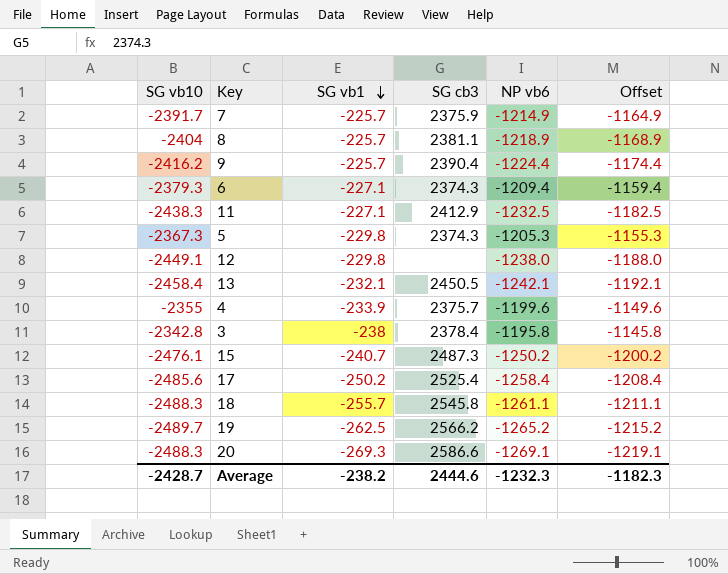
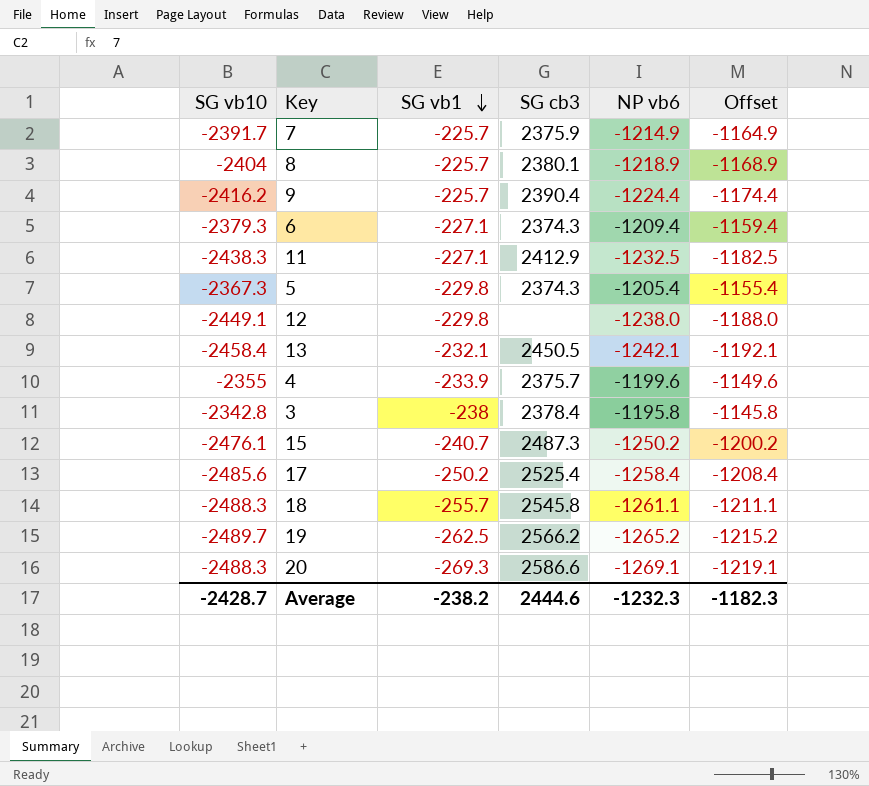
8 | SG cb3: 2381.1 -> 2380.1
5 | NP vb6: -1205.3 -> -1205.4
5 | Offset: -1155.3 -> -1155.4

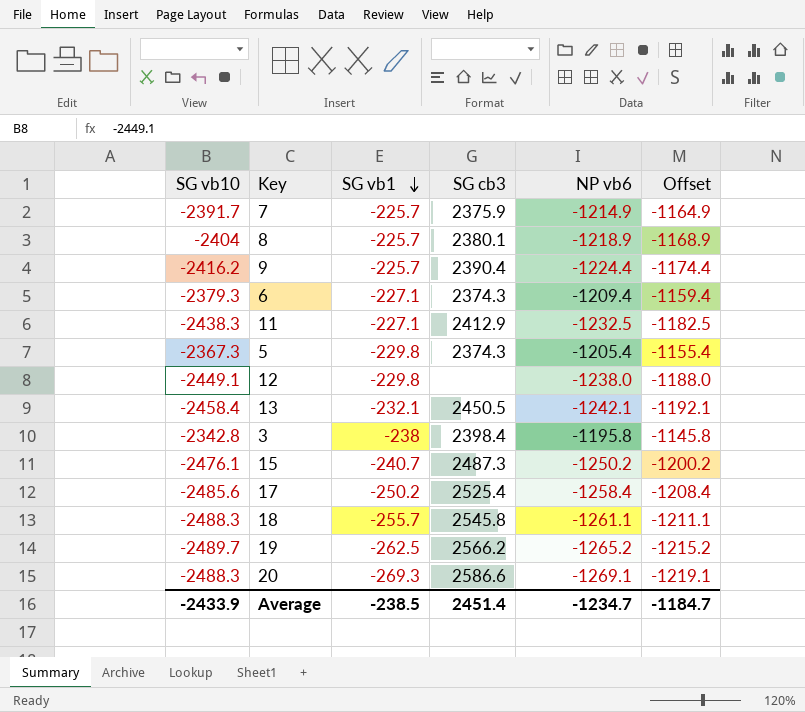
row 4: -2355 | -233.9 | 2375.7 | -1199.6 | -1149.6 -> none
3 | SG cb3: 2378.4 -> 2398.4
Average | SG vb10: -2428.7 -> -2433.9
Average | SG vb1: -238.2 -> -238.5
Average | SG cb3: 2444.6 -> 2451.4
Average | NP vb6: -1232.3 -> -1234.7
Average | Offset: -1182.3 -> -1184.7

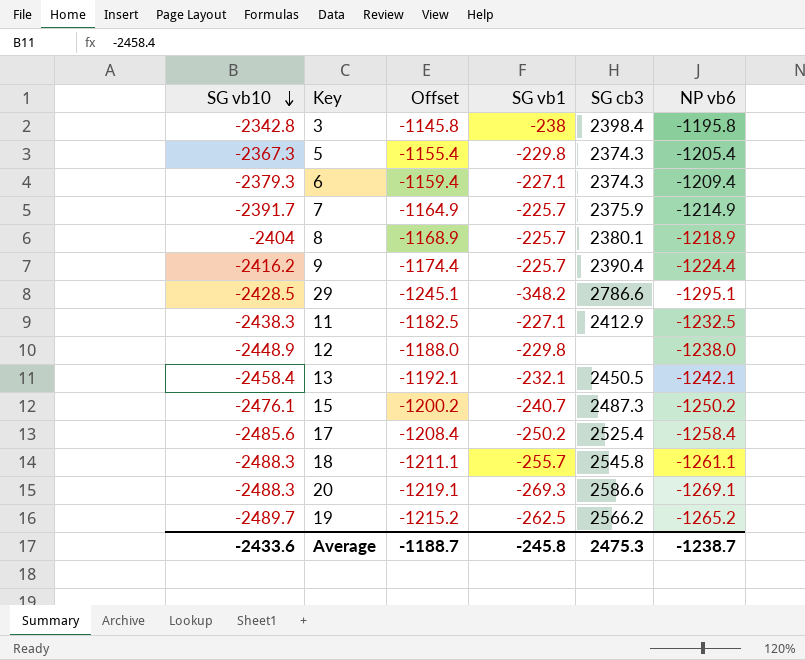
row order: SG vb1 descending -> SG vb10 descending
column Offset | position: 6 -> 3
row 29: none -> -2428.5 | -1245.1 | -348.2 | 2786.6 | -1295.1
12 | SG vb10: -2449.1 -> -2448.9
Average | SG vb10: -2433.9 -> -2433.6
Average | Offset: -1184.7 -> -1188.7
Average | SG vb1: -238.5 -> -245.8
Average | SG cb3: 2451.4 -> 2475.3
Average | NP vb6: -1234.7 -> -1238.7

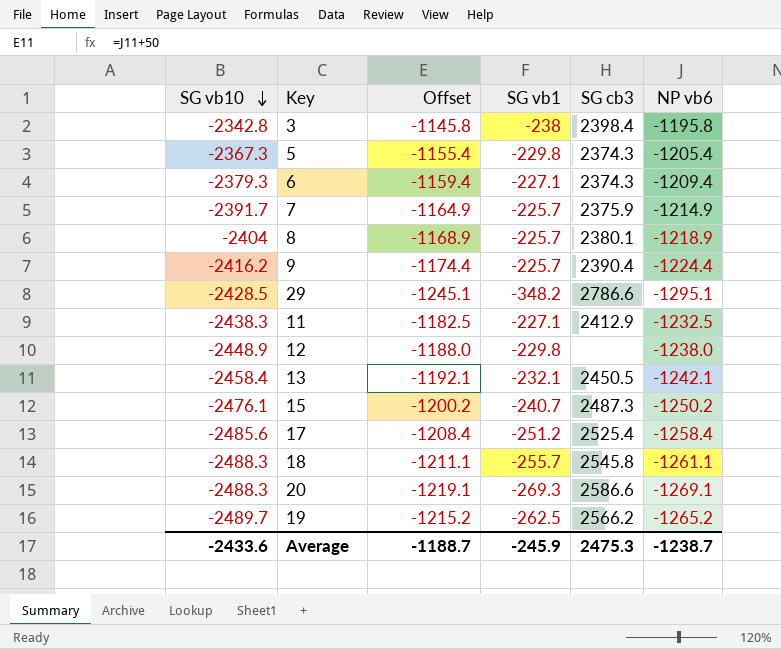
17 | SG vb1: -250.2 -> -251.2
Average | SG vb1: -245.8 -> -245.9

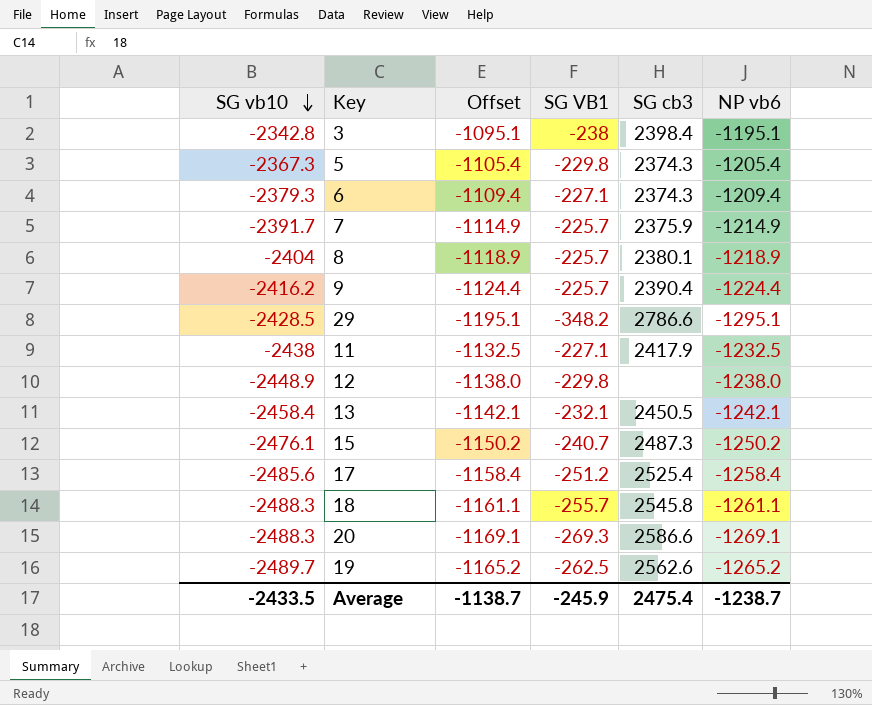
column Offset | formula: [NP vb6] + 50 -> [NP vb6] + 100
column name: SG vb1 -> SG VB1
3 | NP vb6: -1195.8 -> -1195.1
11 | SG vb10: -2438.3 -> -2438
11 | SG cb3: 2412.9 -> 2417.9
19 | SG cb3: 2566.2 -> 2562.6
Average | SG vb10: -2433.6 -> -2433.5
Average | Offset: -1188.7 -> -1138.7
Average | SG cb3: 2475.3 -> 2475.4

